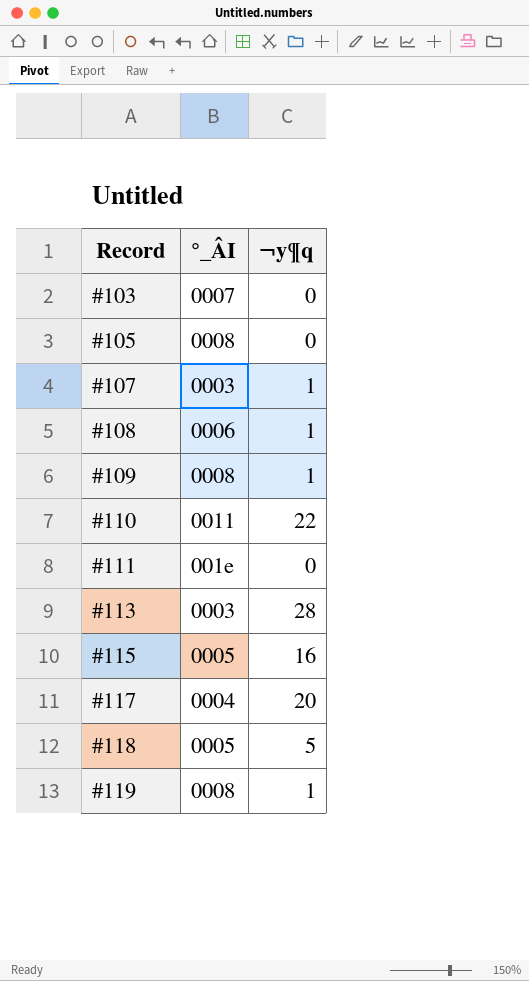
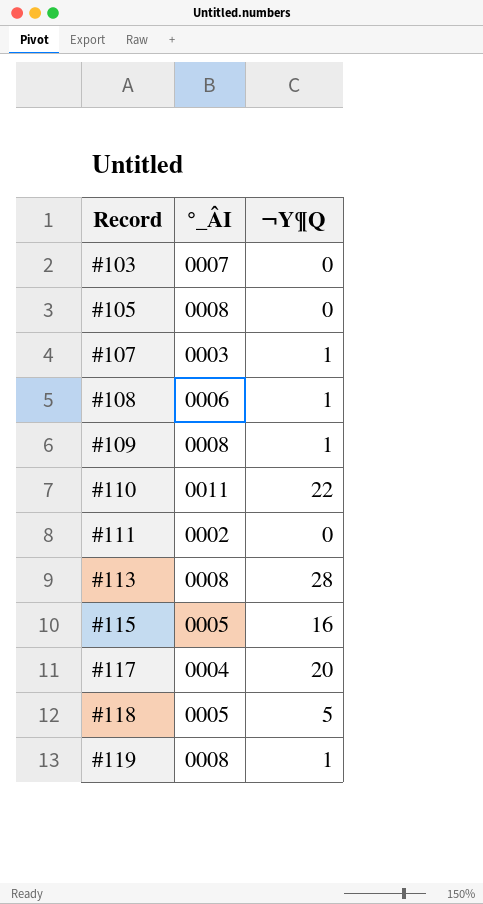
column name: ¬y¶q -> ¬Y¶Q
#111 | °_ÂI: 001e -> 0002
#113 | °_ÂI: 0003 -> 0008

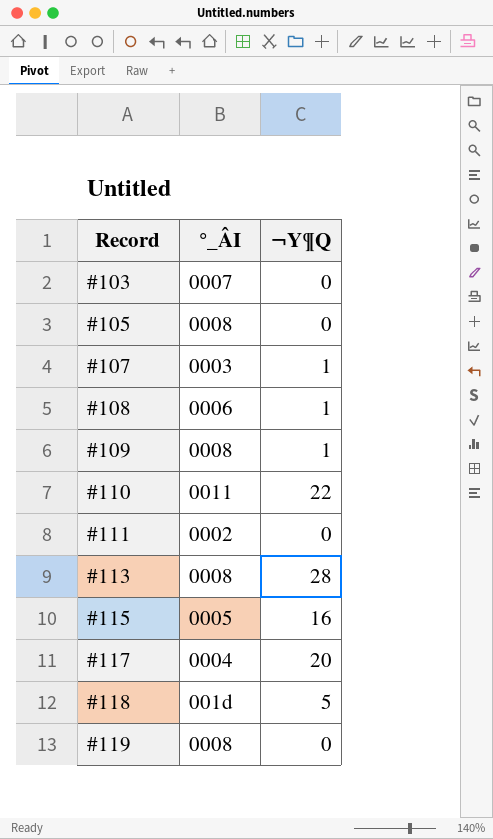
#118 | °_ÂI: 0005 -> 001d
#119 | ¬Y¶Q: 1 -> 0

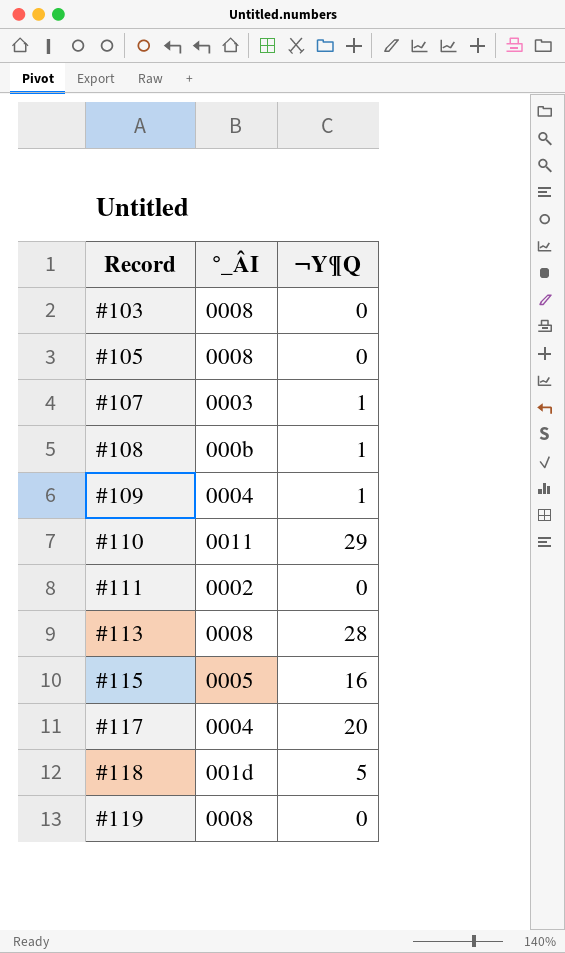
#103 | °_ÂI: 0007 -> 0008
#108 | °_ÂI: 0006 -> 000b
#109 | °_ÂI: 0008 -> 0004
#110 | ¬Y¶Q: 22 -> 29

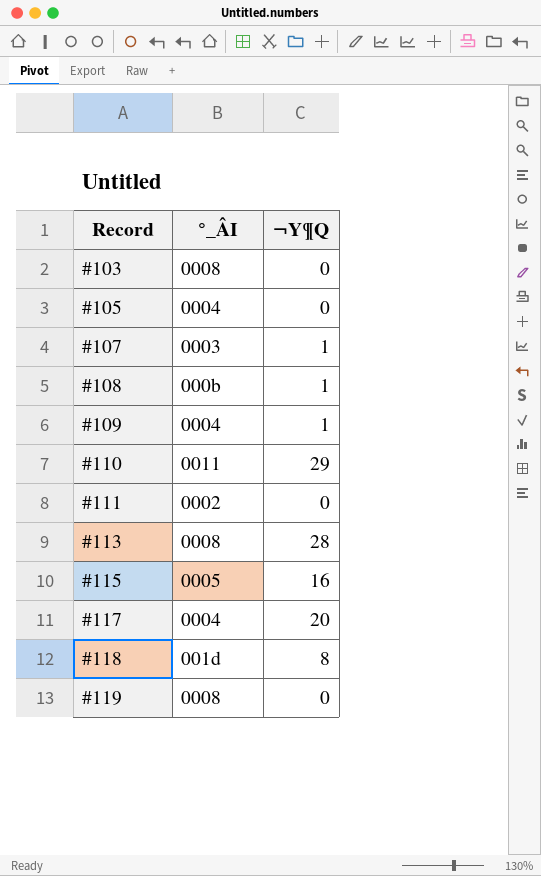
#105 | °_ÂI: 0008 -> 0004
#118 | ¬Y¶Q: 5 -> 8

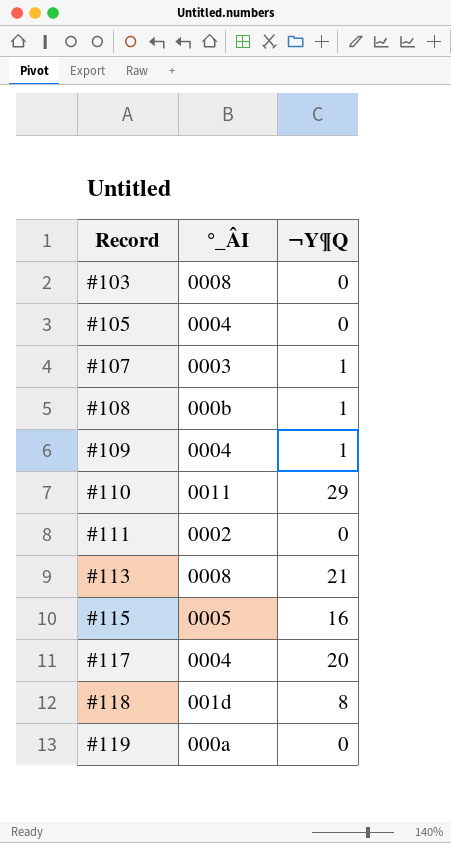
#113 | ¬Y¶Q: 28 -> 21
#119 | °_ÂI: 0008 -> 000a

